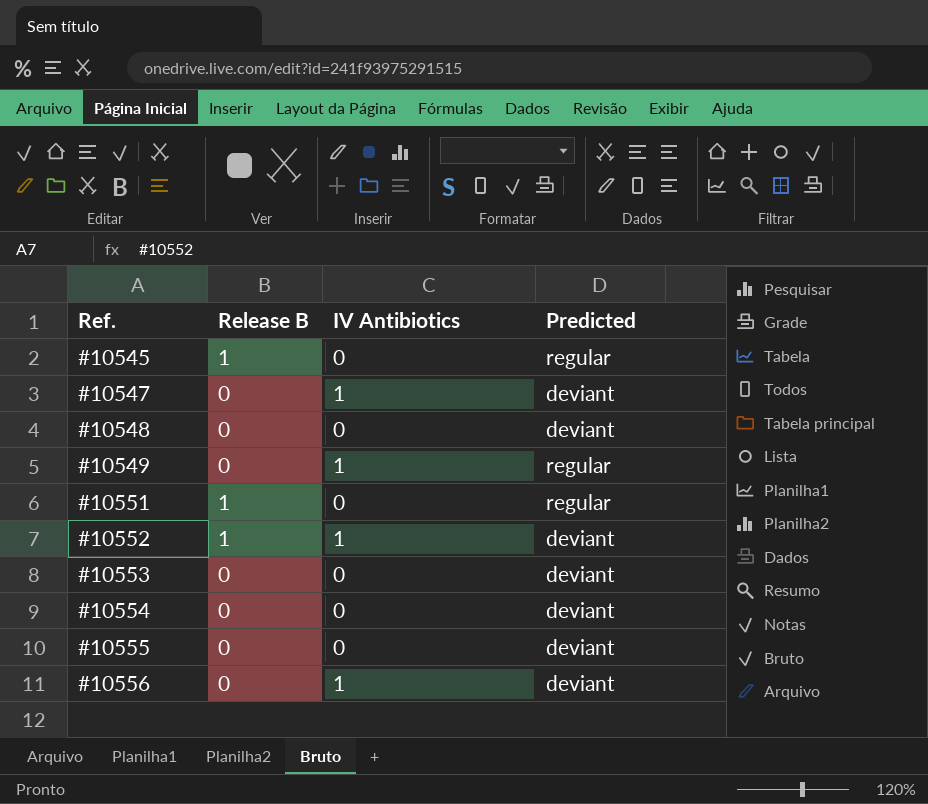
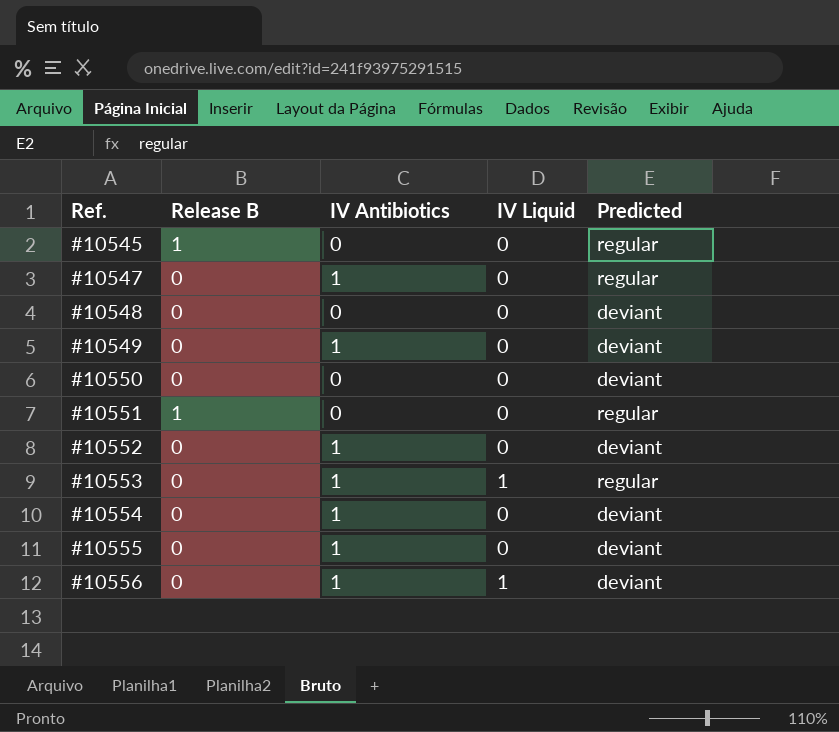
column IV Liquid | position: none -> 4
#10547 | Predicted: deviant -> regular
#10549 | Predicted: regular -> deviant
row #10550: none -> 0 | 0 | 0 | deviant
#10552 | Release B: 1 -> 0
#10553 | IV Antibiotics: 0 -> 1
#10553 | Predicted: deviant -> regular
#10554 | IV Antibiotics: 0 -> 1
#10555 | IV Antibiotics: 0 -> 1

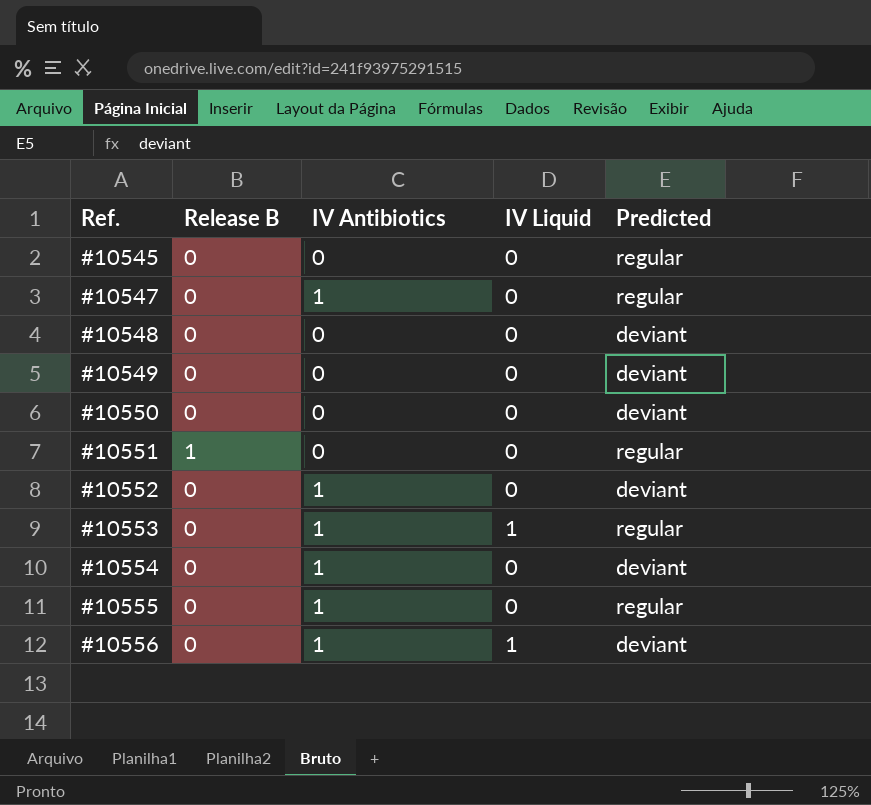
#10545 | Release B: 1 -> 0
#10549 | IV Antibiotics: 1 -> 0
#10555 | Predicted: deviant -> regular

